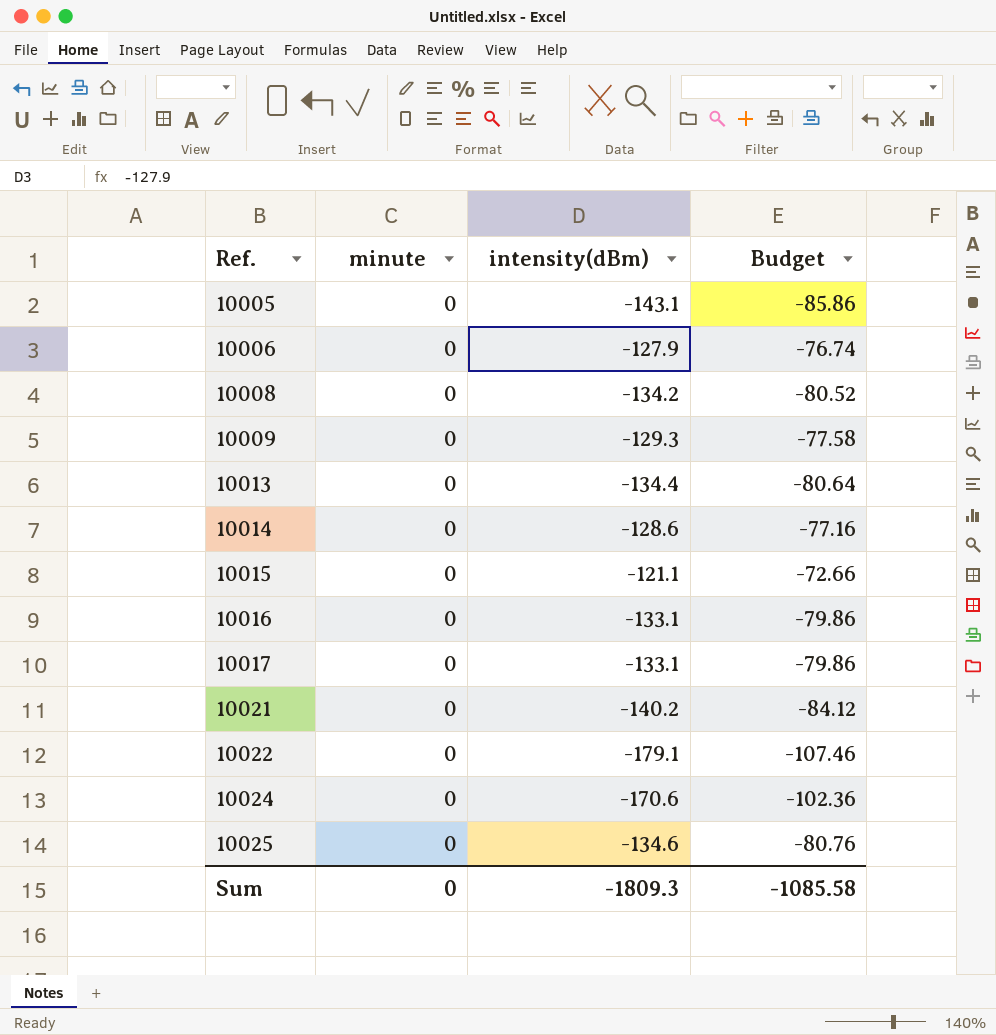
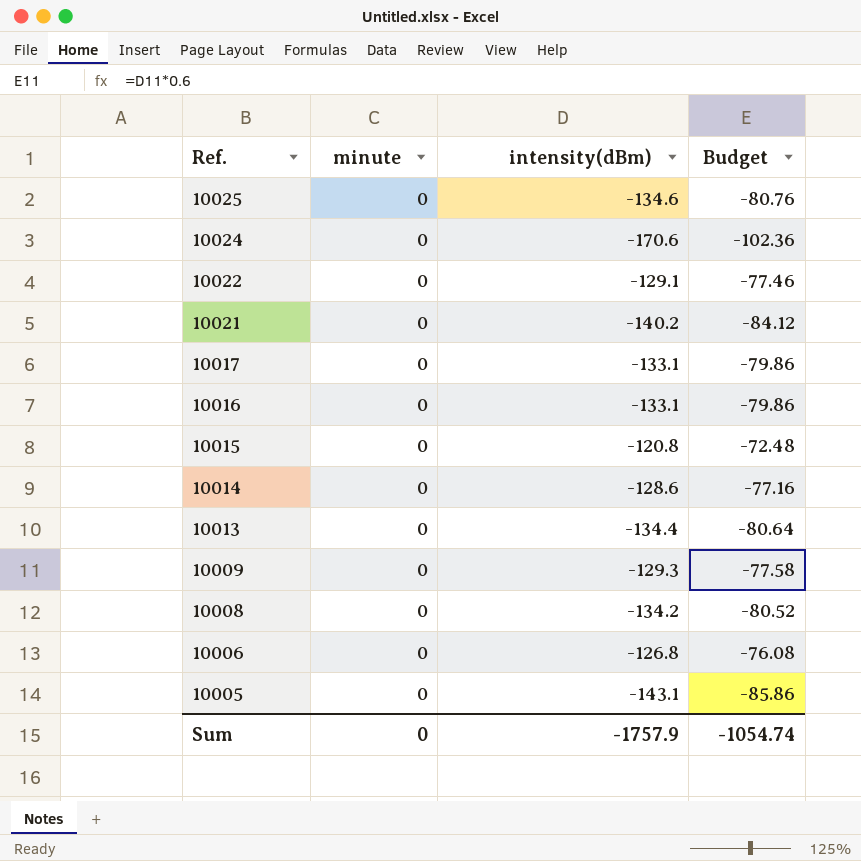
row order: Ref. ascending -> Ref. descending
10022 | intensity(dBm): -179.1 -> -129.1
10022 | Budget: -107.46 -> -77.46
10015 | intensity(dBm): -121.1 -> -120.8
10015 | Budget: -72.66 -> -72.48
10006 | intensity(dBm): -127.9 -> -126.8
10006 | Budget: -76.74 -> -76.08
Sum | intensity(dBm): -1809.3 -> -1757.9
Sum | Budget: -1085.58 -> -1054.74

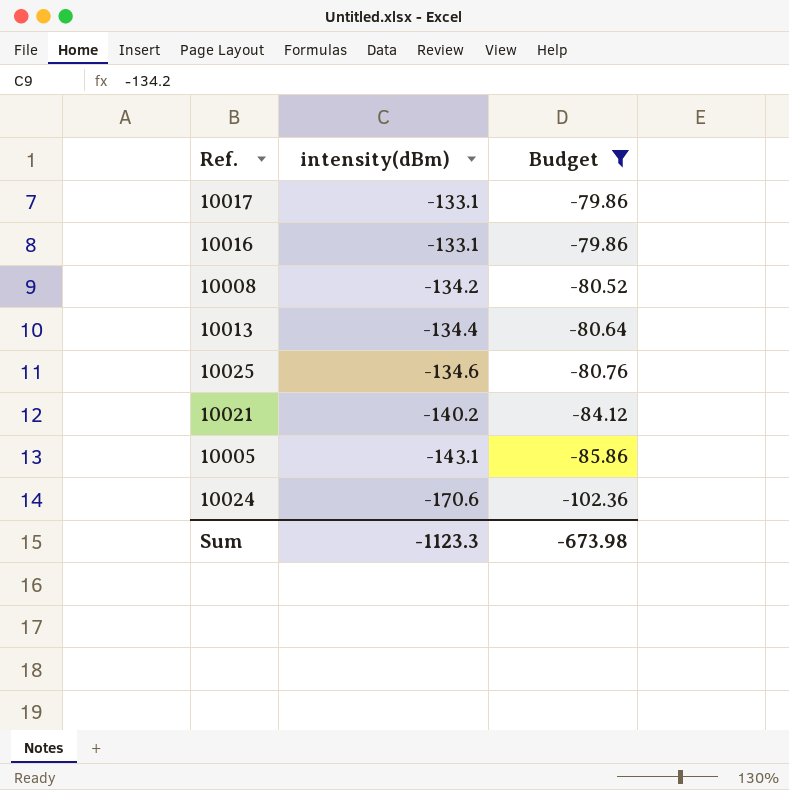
filter: none -> Budget <= -79.86
row order: Ref. descending -> intensity(dBm) descending
column minute | position: 2 -> none
Sum | intensity(dBm): -1757.9 -> -1123.3
Sum | Budget: -1054.74 -> -673.98

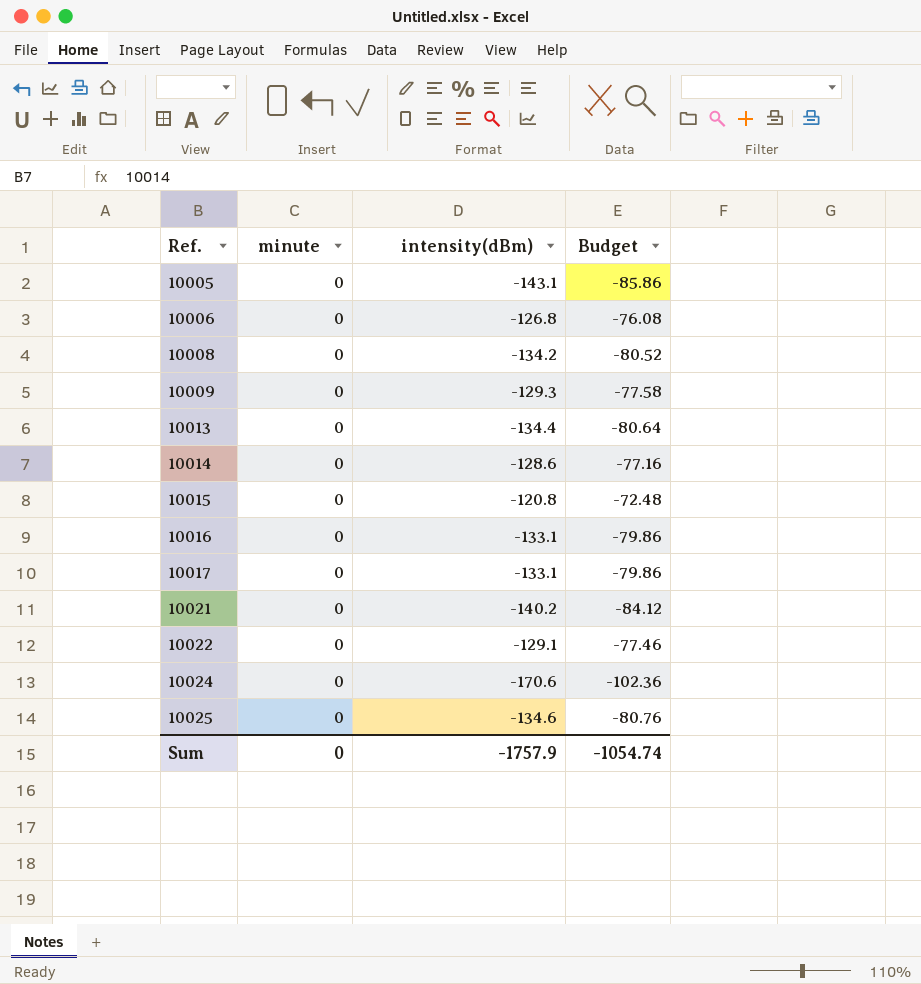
filter: Budget <= -79.86 -> none
row order: intensity(dBm) descending -> Ref. ascending
column minute | position: none -> 2
Sum | intensity(dBm): -1123.3 -> -1757.9
Sum | Budget: -673.98 -> -1054.74

